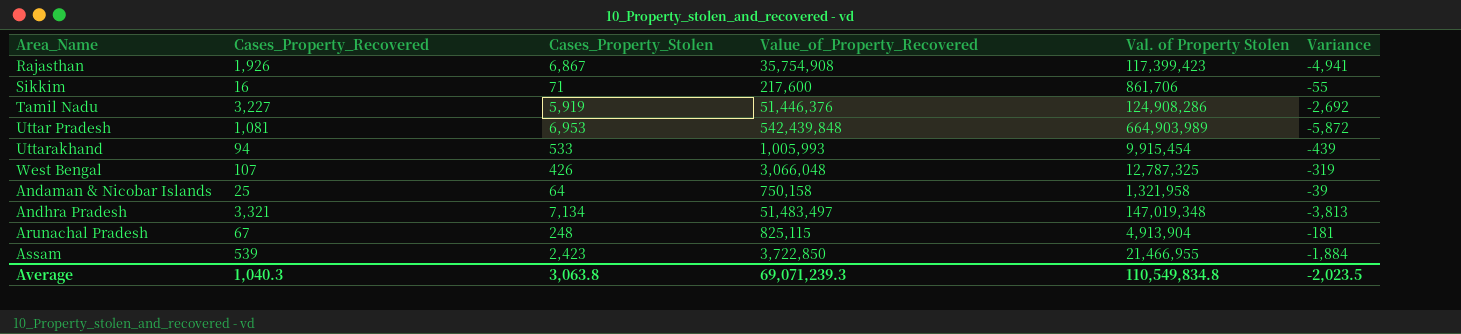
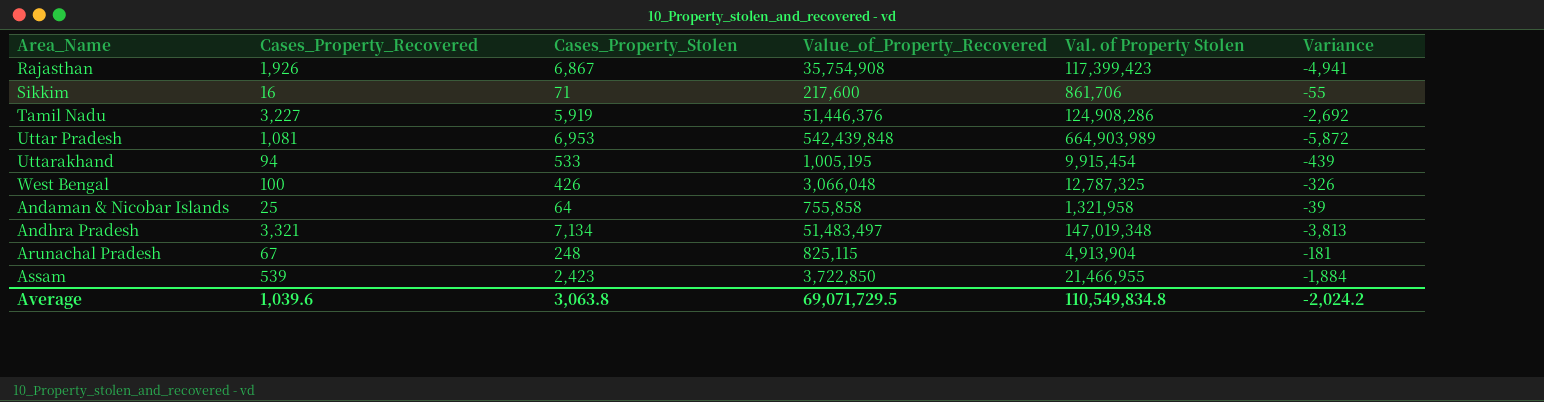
Uttarakhand | Value_of_Property_Recovered: 1,005,993 -> 1,005,195
West Bengal | Cases_Property_Recovered: 107 -> 100
West Bengal | Variance: -319 -> -326
Andaman & Nicobar Islands | Value_of_Property_Recovered: 750,158 -> 755,858
Average | Cases_Property_Recovered: 1,040.3 -> 1,039.6
Average | Value_of_Property_Recovered: 69,071,239.3 -> 69,071,729.5
Average | Variance: -2,023.5 -> -2,024.2

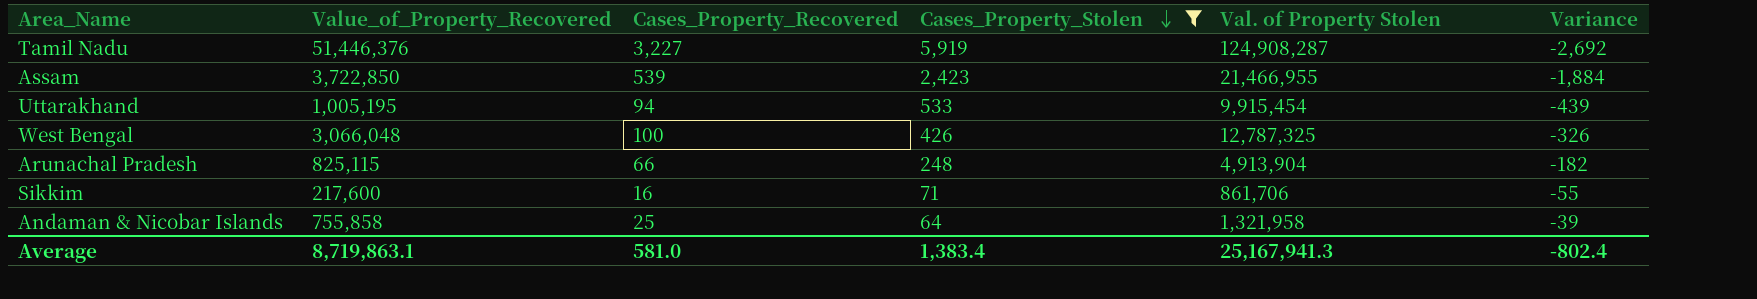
filter: none -> Cases_Property_Stolen <= 5,919
row order: none -> Cases_Property_Stolen descending
column Value_of_Property_Recovered | position: 4 -> 2
Tamil Nadu | Val. of Property Stolen: 124,908,286 -> 124,908,287
Arunachal Pradesh | Cases_Property_Recovered: 67 -> 66
Arunachal Pradesh | Variance: -181 -> -182
Average | Value_of_Property_Recovered: 69,071,729.5 -> 8,719,863.1
Average | Cases_Property_Recovered: 1,039.6 -> 581.0
Average | Cases_Property_Stolen: 3,063.8 -> 1,383.4
Average | Val. of Property Stolen: 110,549,834.8 -> 25,167,941.3
Average | Variance: -2,024.2 -> -802.4

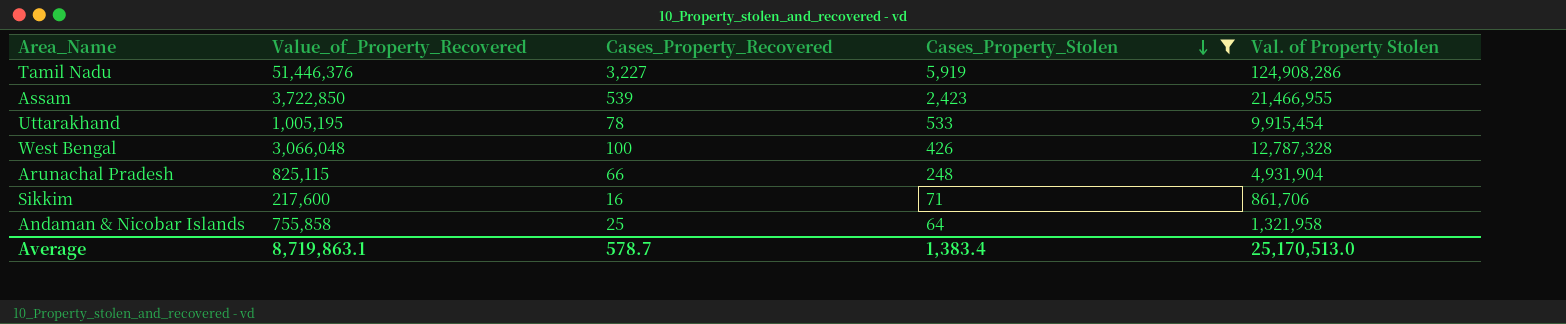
column Variance | formula: [Cases_Property_Recovered] - [Cases_Property_Stolen] -> none
Tamil Nadu | Val. of Property Stolen: 124,908,287 -> 124,908,286
Uttarakhand | Cases_Property_Recovered: 94 -> 78
West Bengal | Val. of Property Stolen: 12,787,325 -> 12,787,328
Arunachal Pradesh | Val. of Property Stolen: 4,913,904 -> 4,931,904
Average | Cases_Property_Recovered: 581.0 -> 578.7
Average | Val. of Property Stolen: 25,167,941.3 -> 25,170,513.0

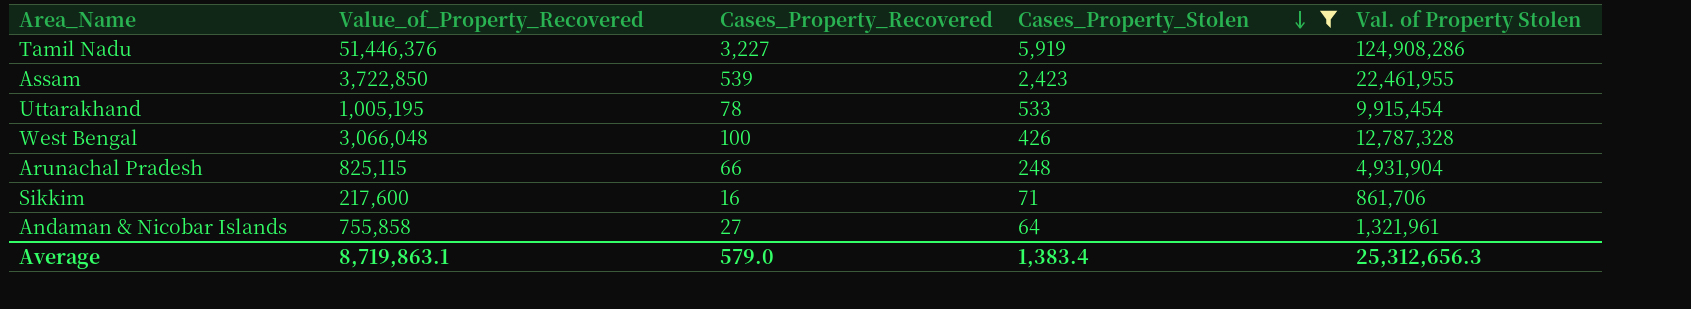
Assam | Val. of Property Stolen: 21,466,955 -> 22,461,955
Andaman & Nicobar Islands | Cases_Property_Recovered: 25 -> 27
Andaman & Nicobar Islands | Val. of Property Stolen: 1,321,958 -> 1,321,961
Average | Cases_Property_Recovered: 578.7 -> 579.0
Average | Val. of Property Stolen: 25,170,513.0 -> 25,312,656.3

